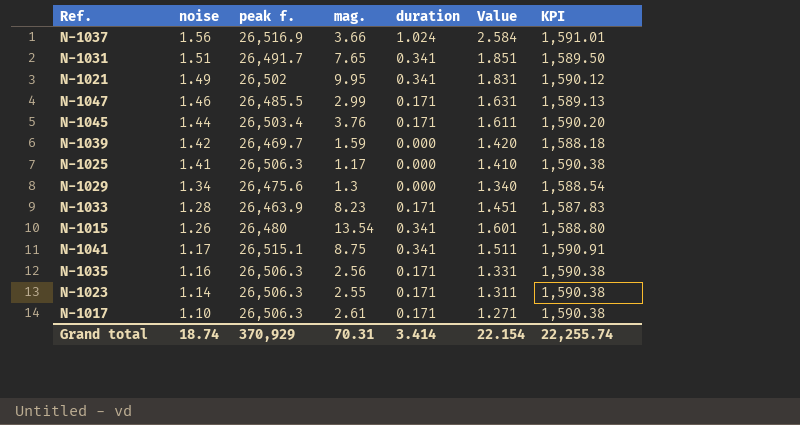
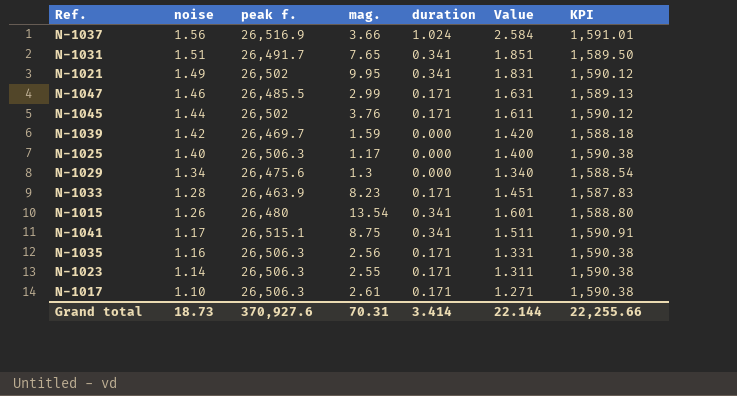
N-1045 | peak f.: 26,503.4 -> 26,502
N-1045 | KPI: 1,590.20 -> 1,590.12
N-1025 | noise: 1.41 -> 1.40
N-1025 | Value: 1.410 -> 1.400
Grand total | noise: 18.74 -> 18.73
Grand total | peak f.: 370,929 -> 370,927.6
Grand total | Value: 22.154 -> 22.144
Grand total | KPI: 22,255.74 -> 22,255.66

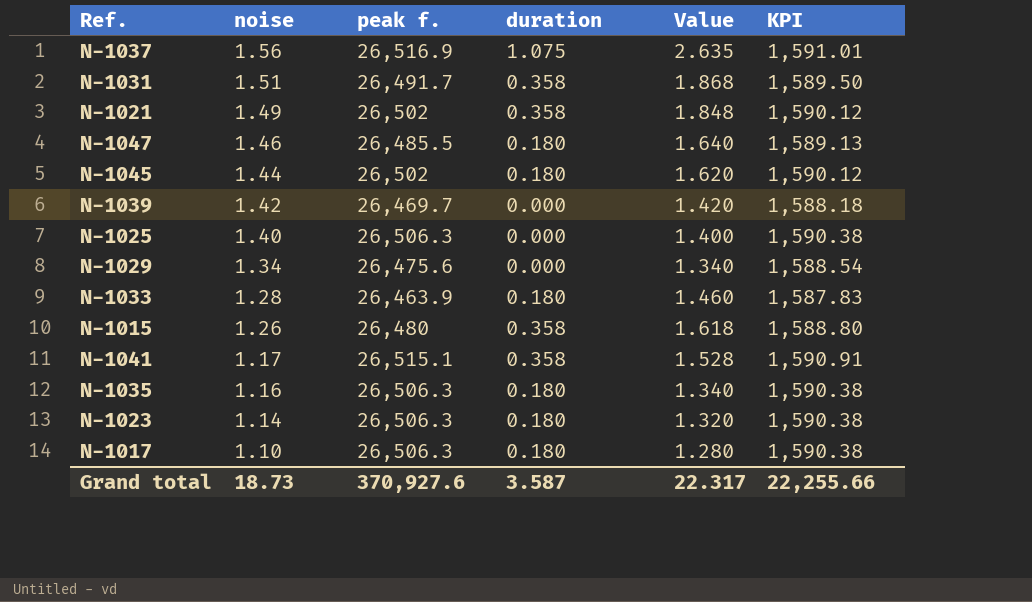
column mag. | position: 4 -> none
N-1037 | duration: 1.024 -> 1.075
N-1037 | Value: 2.584 -> 2.635
N-1031 | duration: 0.341 -> 0.358
N-1031 | Value: 1.851 -> 1.868
N-1021 | duration: 0.341 -> 0.358
N-1021 | Value: 1.831 -> 1.848
N-1047 | duration: 0.171 -> 0.180
N-1047 | Value: 1.631 -> 1.640
N-1045 | duration: 0.171 -> 0.180
N-1045 | Value: 1.611 -> 1.620
N-1033 | duration: 0.171 -> 0.180
N-1033 | Value: 1.451 -> 1.460
N-1015 | duration: 0.341 -> 0.358
N-1015 | Value: 1.601 -> 1.618
N-1041 | duration: 0.341 -> 0.358
N-1041 | Value: 1.511 -> 1.528
N-1035 | duration: 0.171 -> 0.180
N-1035 | Value: 1.331 -> 1.340
N-1023 | duration: 0.171 -> 0.180
N-1023 | Value: 1.311 -> 1.320
N-1017 | duration: 0.171 -> 0.180
N-1017 | Value: 1.271 -> 1.280
Grand total | duration: 3.414 -> 3.587
Grand total | Value: 22.144 -> 22.317

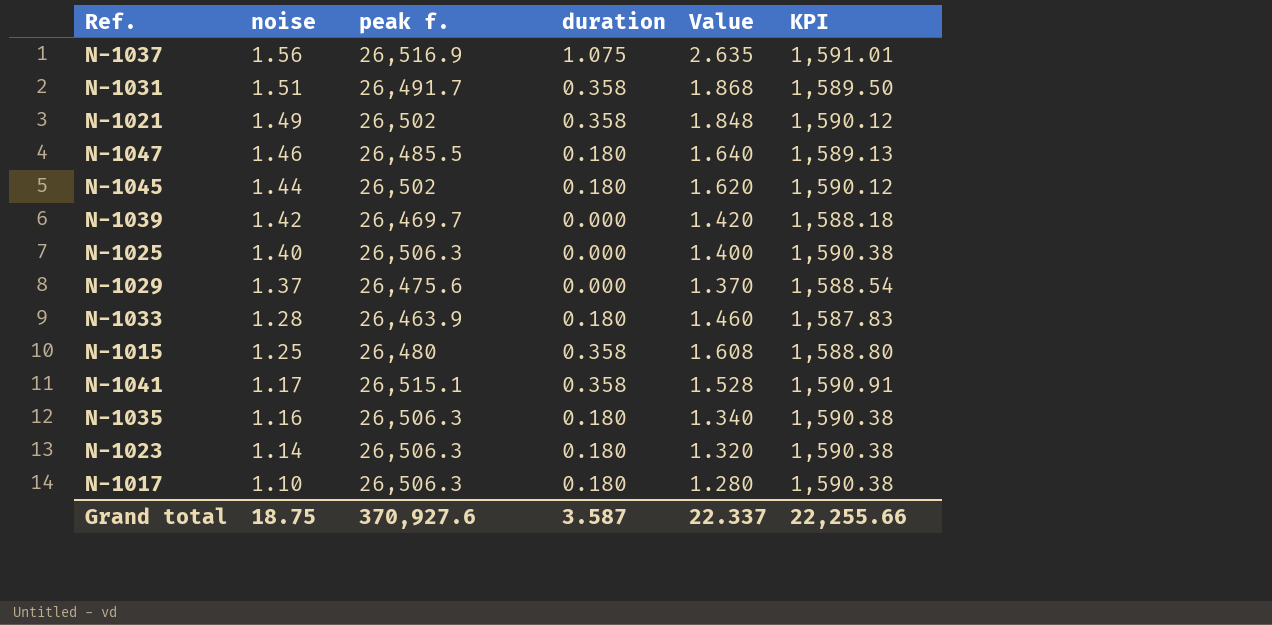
N-1029 | noise: 1.34 -> 1.37
N-1029 | Value: 1.340 -> 1.370
N-1015 | noise: 1.26 -> 1.25
N-1015 | Value: 1.618 -> 1.608
Grand total | noise: 18.73 -> 18.75
Grand total | Value: 22.317 -> 22.337

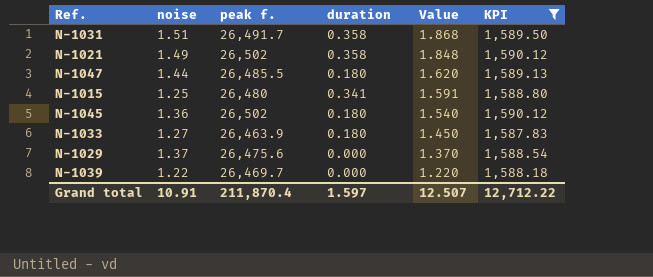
filter: none -> KPI <= 1,590.12
row order: noise descending -> Value descending
N-1047 | noise: 1.46 -> 1.44
N-1047 | Value: 1.640 -> 1.620
N-1015 | duration: 0.358 -> 0.341
N-1015 | Value: 1.608 -> 1.591
N-1045 | noise: 1.44 -> 1.36
N-1045 | Value: 1.620 -> 1.540
N-1033 | noise: 1.28 -> 1.27
N-1033 | Value: 1.460 -> 1.450
N-1039 | noise: 1.42 -> 1.22
N-1039 | Value: 1.420 -> 1.220
Grand total | noise: 18.75 -> 10.91
Grand total | peak f.: 370,927.6 -> 211,870.4
Grand total | duration: 3.587 -> 1.597
Grand total | Value: 22.337 -> 12.507
Grand total | KPI: 22,255.66 -> 12,712.22

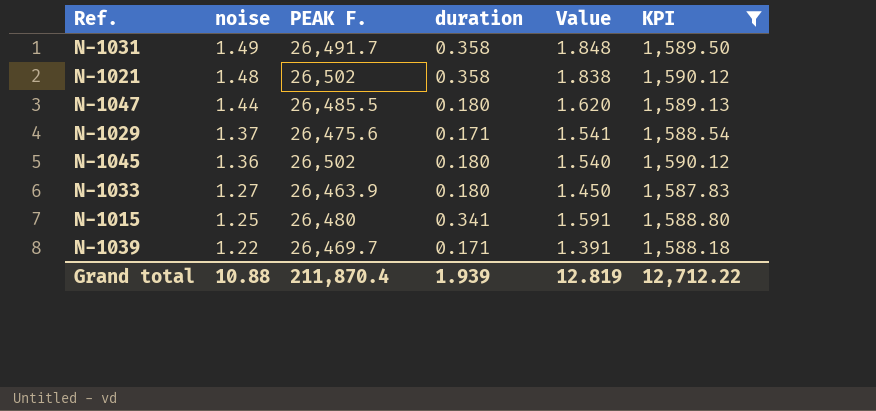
row order: Value descending -> noise descending
column name: peak f. -> PEAK F.
N-1031 | noise: 1.51 -> 1.49
N-1031 | Value: 1.868 -> 1.848
N-1021 | noise: 1.49 -> 1.48
N-1021 | Value: 1.848 -> 1.838
N-1029 | duration: 0.000 -> 0.171
N-1029 | Value: 1.370 -> 1.541
N-1039 | duration: 0.000 -> 0.171
N-1039 | Value: 1.220 -> 1.391
Grand total | noise: 10.91 -> 10.88
Grand total | duration: 1.597 -> 1.939
Grand total | Value: 12.507 -> 12.819

